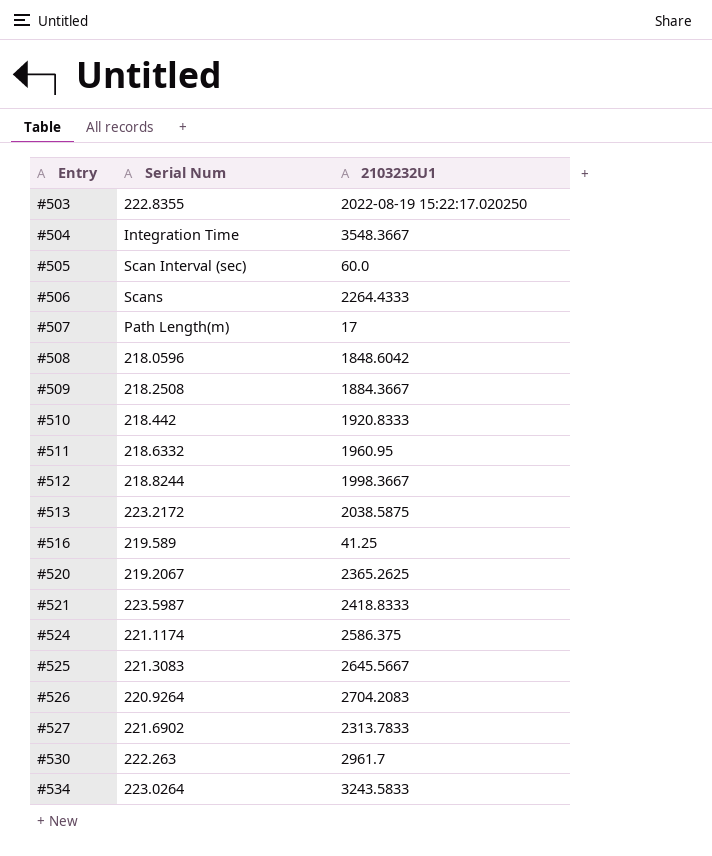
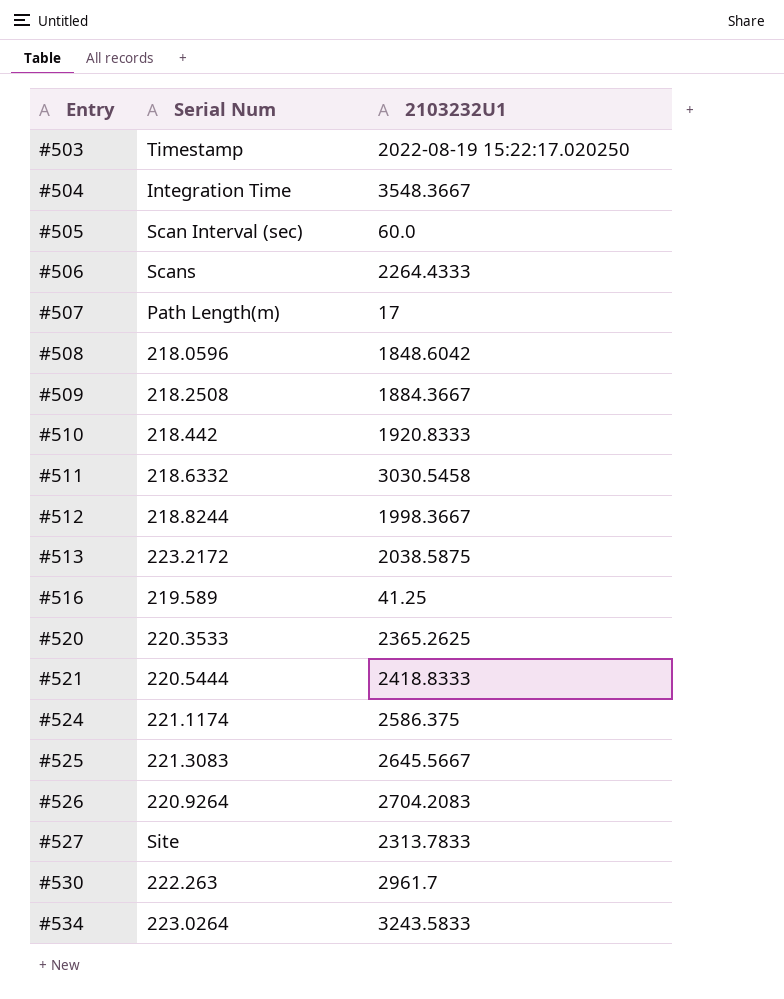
#503 | Serial Num: 222.8355 -> Timestamp
#511 | 2103232U1: 1960.95 -> 3030.5458
#520 | Serial Num: 219.2067 -> 220.3533
#521 | Serial Num: 223.5987 -> 220.5444
#527 | Serial Num: 221.6902 -> Site

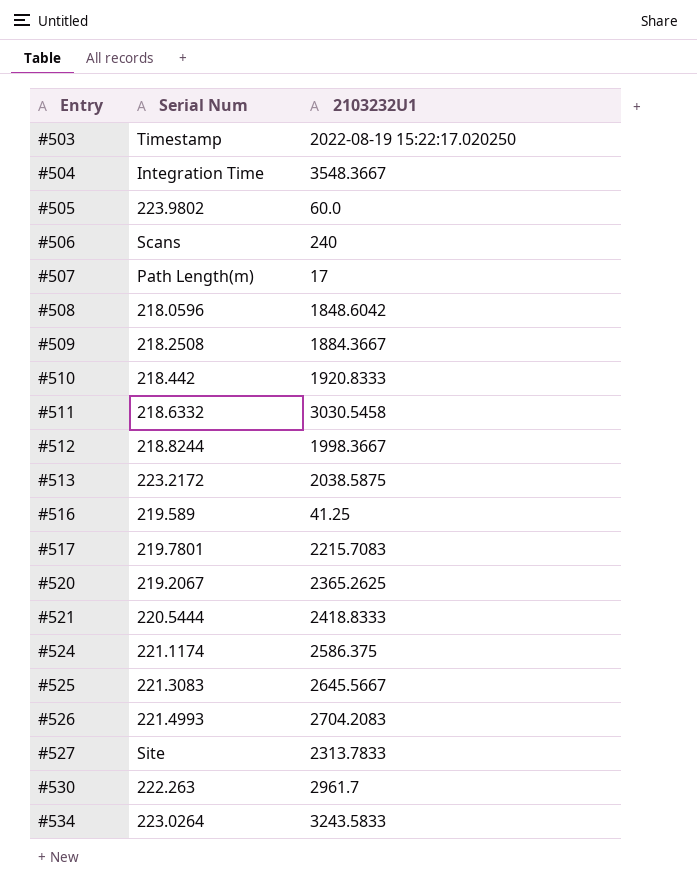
#505 | Serial Num: Scan Interval (sec) -> 223.9802
#506 | 2103232U1: 2264.4333 -> 240
row #517: none -> 219.7801 | 2215.7083
#520 | Serial Num: 220.3533 -> 219.2067
#526 | Serial Num: 220.9264 -> 221.4993

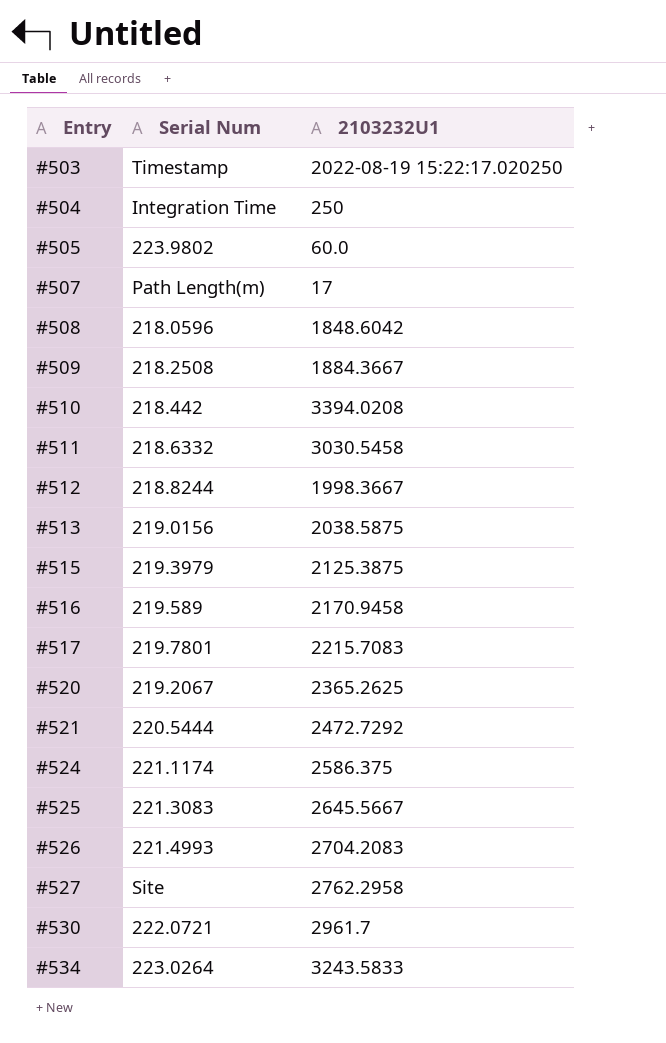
row #506: Scans | 240 -> none
#504 | 2103232U1: 3548.3667 -> 250
#510 | 2103232U1: 1920.8333 -> 3394.0208
#513 | Serial Num: 223.2172 -> 219.0156
row #515: none -> 219.3979 | 2125.3875
#516 | 2103232U1: 41.25 -> 2170.9458
#521 | 2103232U1: 2418.8333 -> 2472.7292
#527 | 2103232U1: 2313.7833 -> 2762.2958
#530 | Serial Num: 222.263 -> 222.0721

